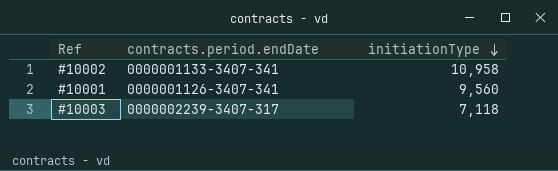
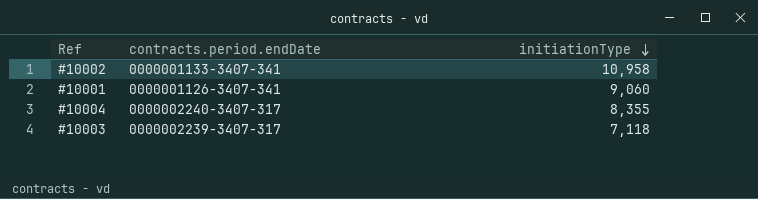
#10001 | initiationType: 9,560 -> 9,060
row #10004: none -> 0000002240-3407-317 | 8,355

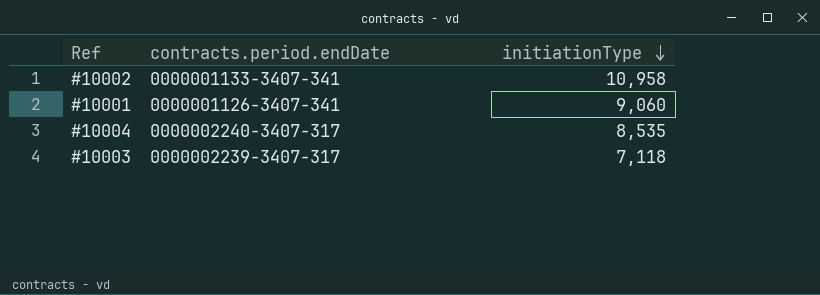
#10004 | initiationType: 8,355 -> 8,535

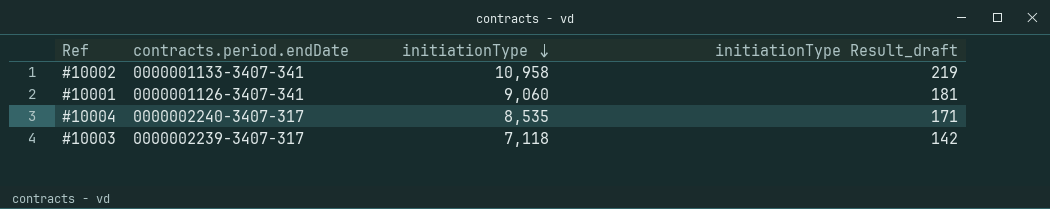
column initiationType Result_draft | formula: none -> [initiationType] * 0.02

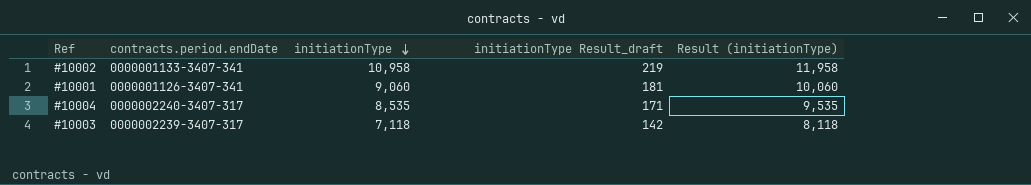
column Result (initiationType) | formula: none -> [initiationType] + 1000

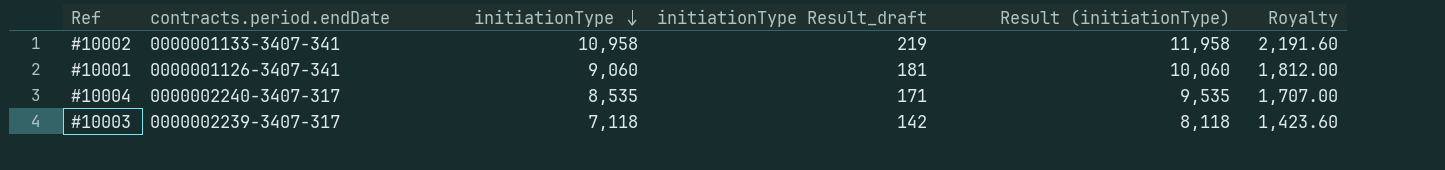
column Royalty | formula: none -> [initiationType] * 0.2

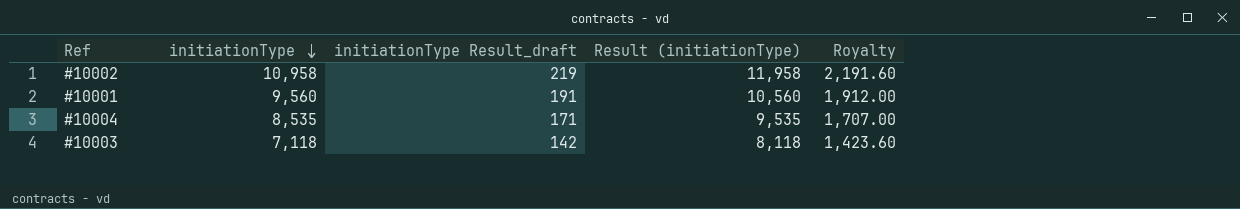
column contracts.period.endDate | position: 2 -> none
#10001 | initiationType: 9,060 -> 9,560
#10001 | initiationType Result_draft: 181 -> 191
#10001 | Result (initiationType): 10,060 -> 10,560
#10001 | Royalty: 1,812.00 -> 1,912.00

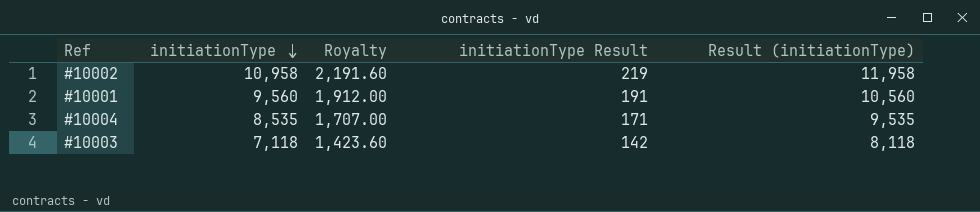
column Royalty | position: 5 -> 3
column name: initiationType Result_draft -> initiationType Result

